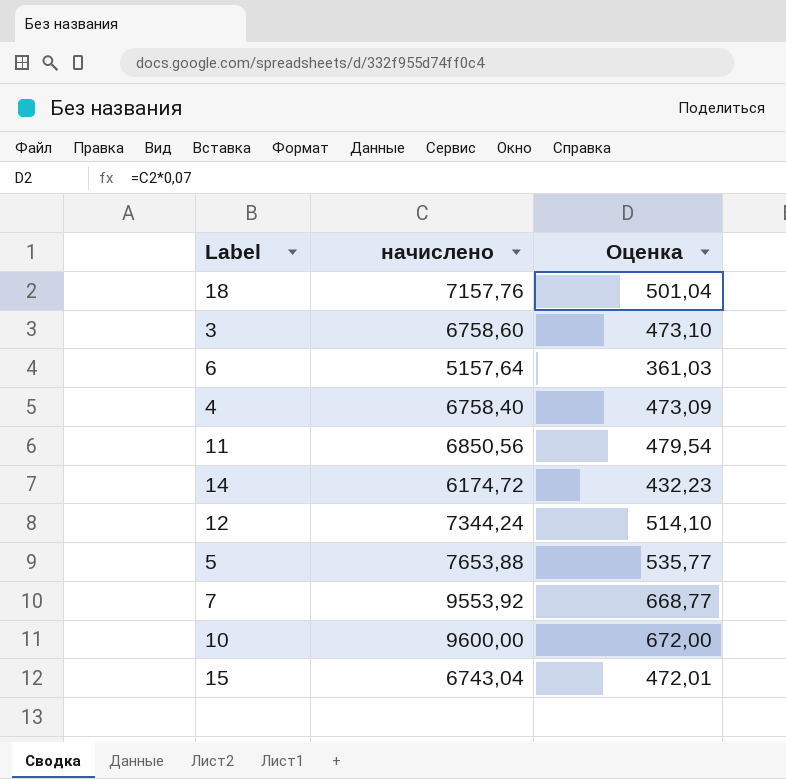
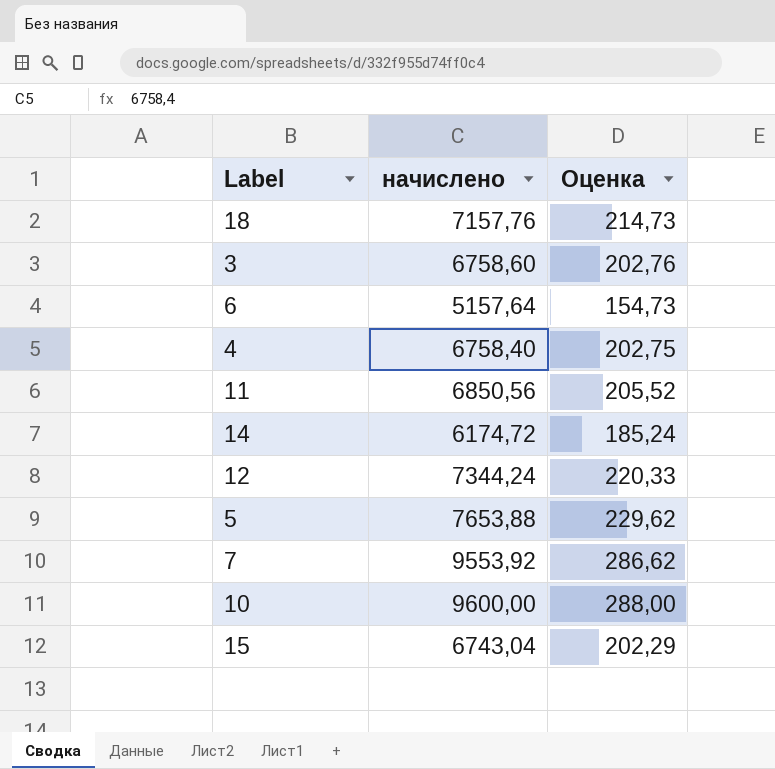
column Оценка | formula: [начислено] * 0,07 -> [начислено] * 0,03

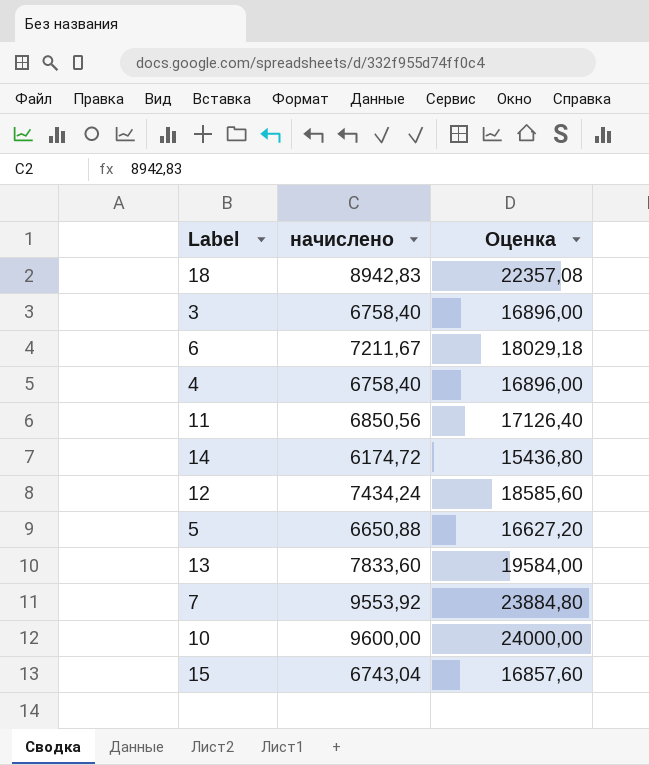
column Оценка | formula: [начислено] * 0,03 -> [начислено] * 2,5
18 | начислено: 7157,76 -> 8942,83
3 | начислено: 6758,60 -> 6758,40
6 | начислено: 5157,64 -> 7211,67
12 | начислено: 7344,24 -> 7434,24
5 | начислено: 7653,88 -> 6650,88
row 13: none -> 7833,60 | 19584,00

